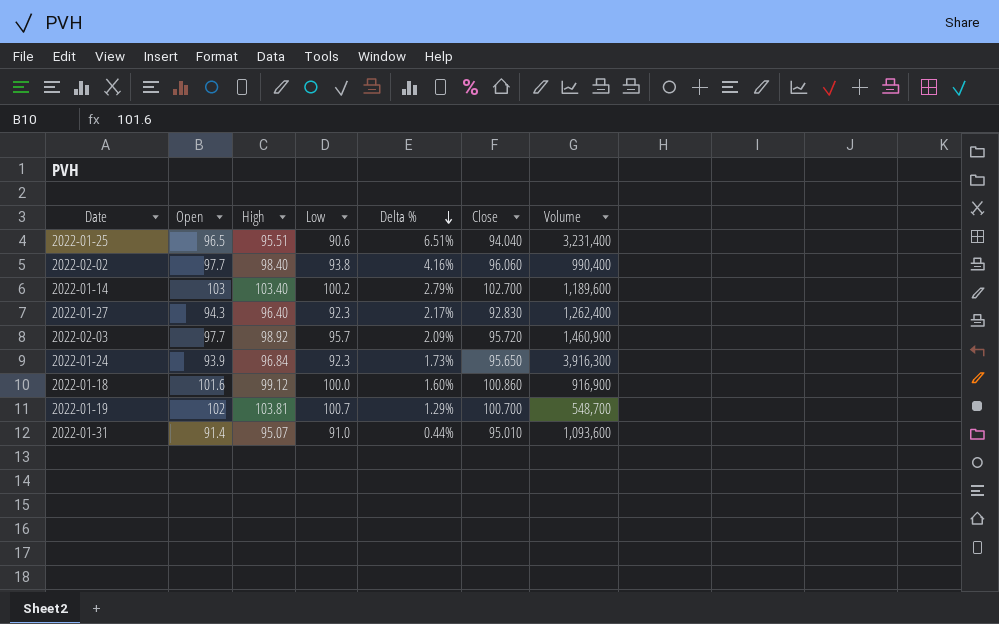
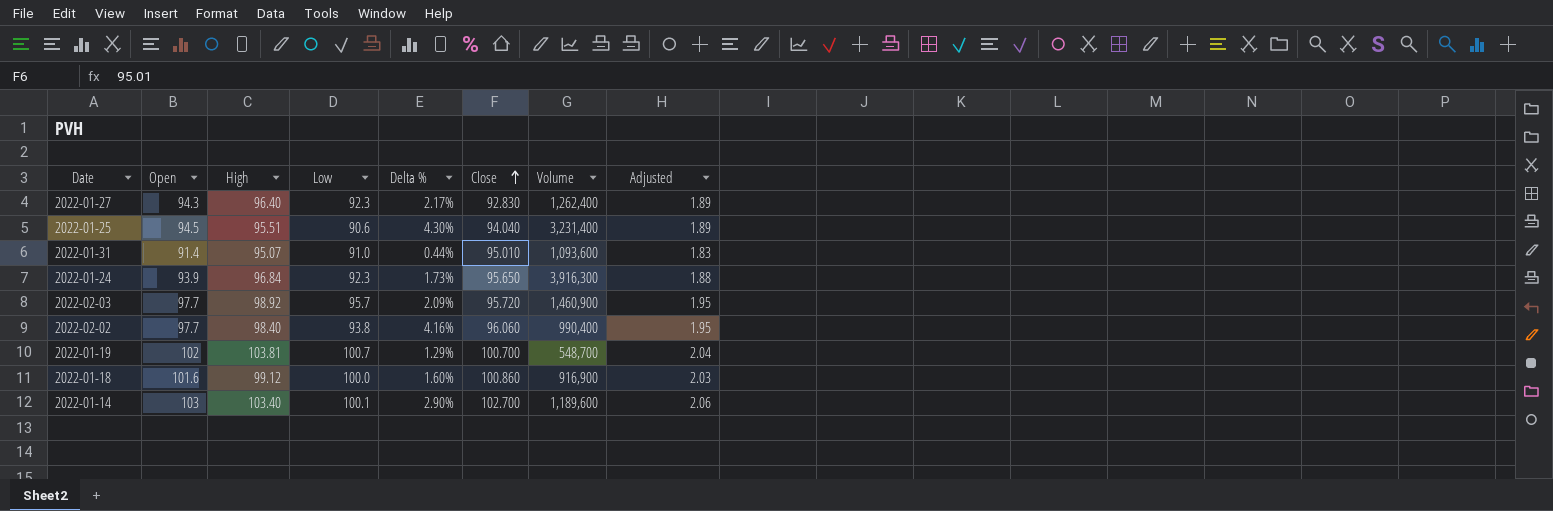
row order: Delta % descending -> Close ascending
column Adjusted | formula: none -> [Open] * 0.02
2022-01-25 | Open: 96.5 -> 94.5
2022-01-25 | Delta %: 6.51% -> 4.30%
2022-01-14 | Low: 100.2 -> 100.1
2022-01-14 | Delta %: 2.79% -> 2.90%

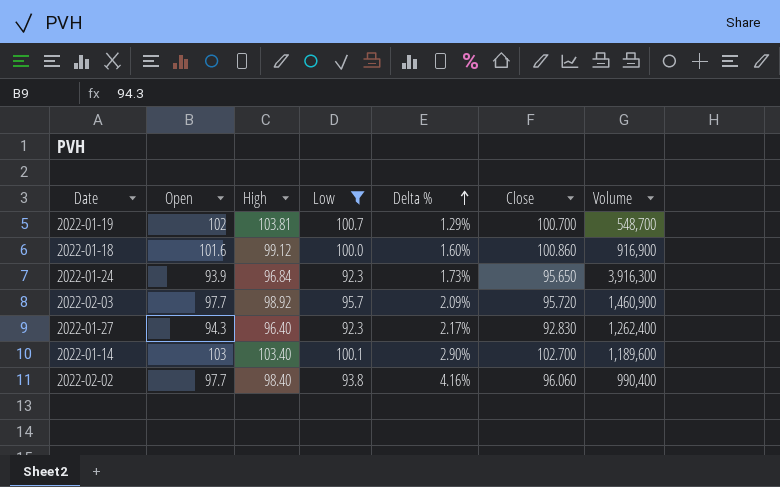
filter: none -> Low >= 92.3
row order: Close ascending -> Delta % ascending
column Adjusted | formula: [Open] * 0.02 -> none

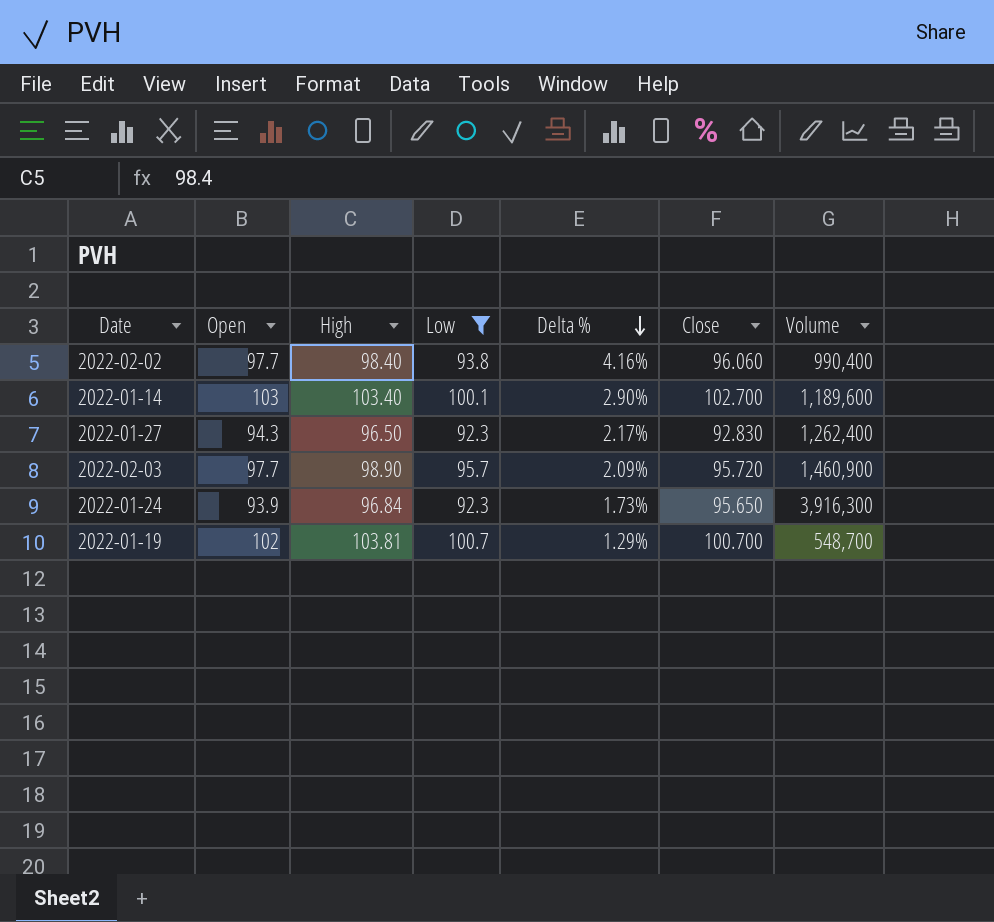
row order: Delta % ascending -> Delta % descending
row 2022-01-18: 101.6 | 99.12 | 100.0 | 1.60% | 100.860 | 916,900 -> none
2022-01-27 | High: 96.40 -> 96.50
2022-02-03 | High: 98.92 -> 98.90

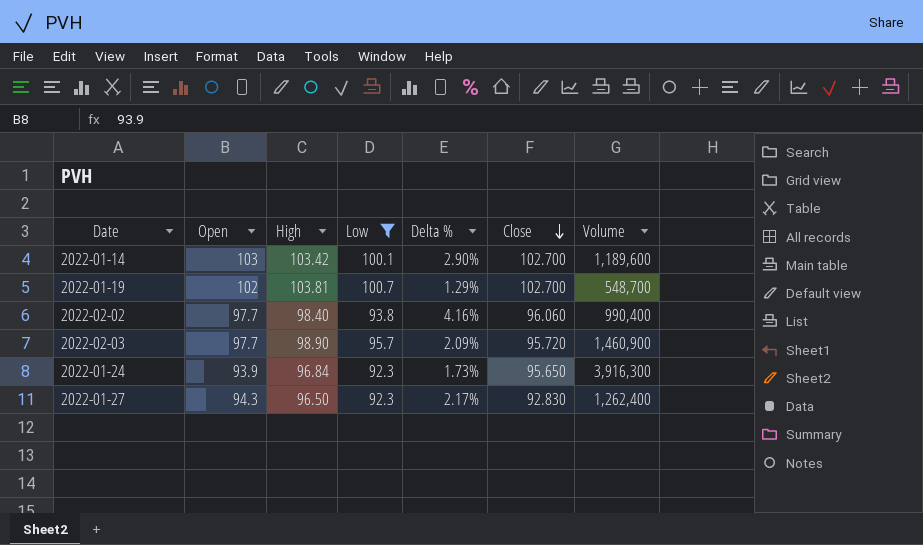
row order: Delta % descending -> Close descending
2022-01-14 | High: 103.40 -> 103.42
2022-01-19 | Close: 100.700 -> 102.700

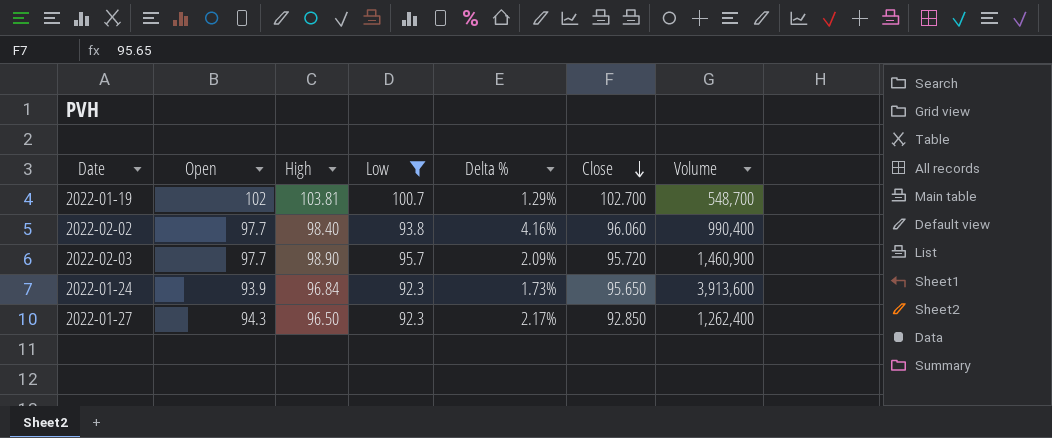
row 2022-01-14: 103 | 103.42 | 100.1 | 2.90% | 102.700 | 1,189,600 -> none
2022-01-24 | Volume: 3,916,300 -> 3,913,600
2022-01-27 | Close: 92.830 -> 92.850

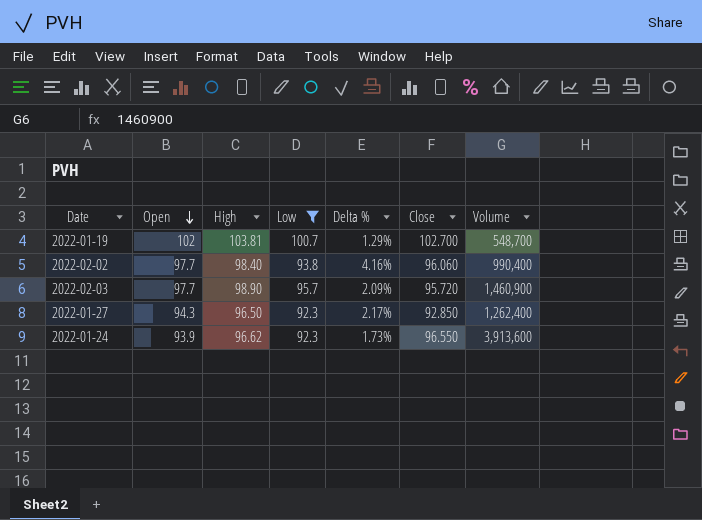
row order: Close descending -> Open descending
2022-01-24 | High: 96.84 -> 96.62
2022-01-24 | Close: 95.650 -> 96.550

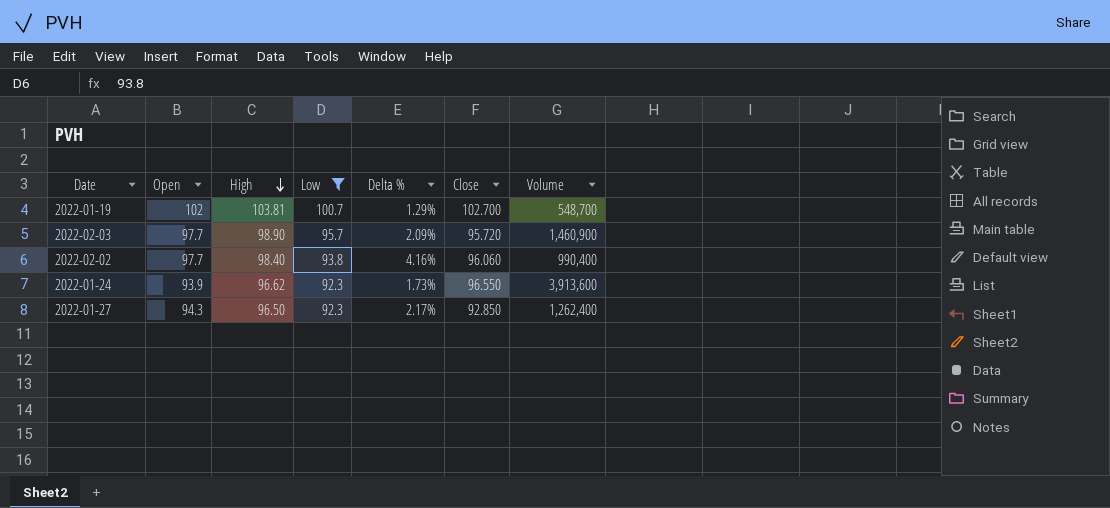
row order: Open descending -> High descending

